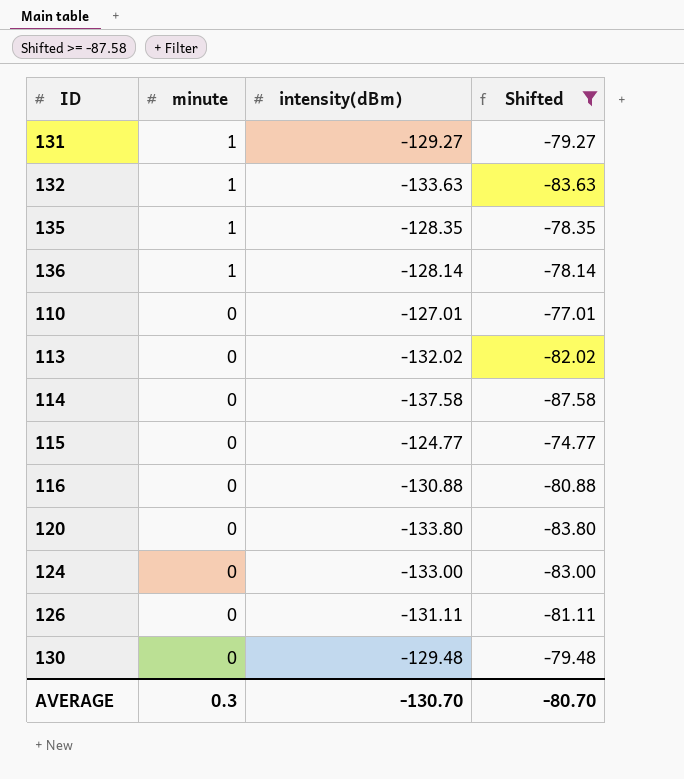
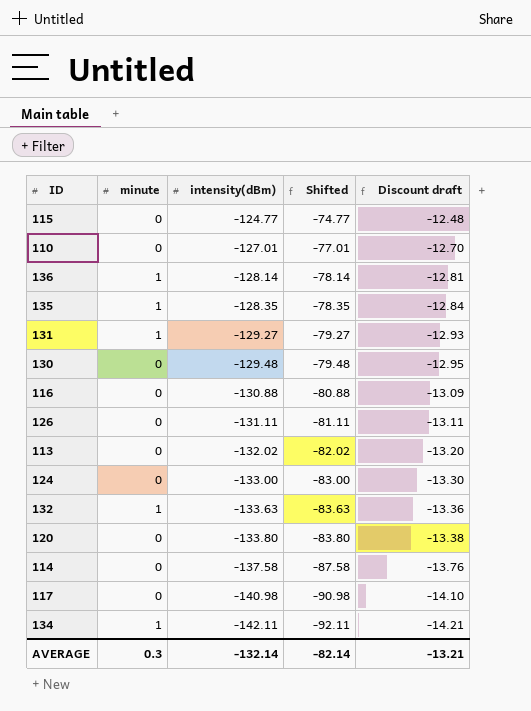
filter: Shifted >= -87.58 -> none
row order: minute descending -> intensity(dBm) descending
column Discount draft | formula: none -> [intensity(dBm)] * 0.1
AVERAGE | intensity(dBm): -130.70 -> -132.14
AVERAGE | Shifted: -80.70 -> -82.14

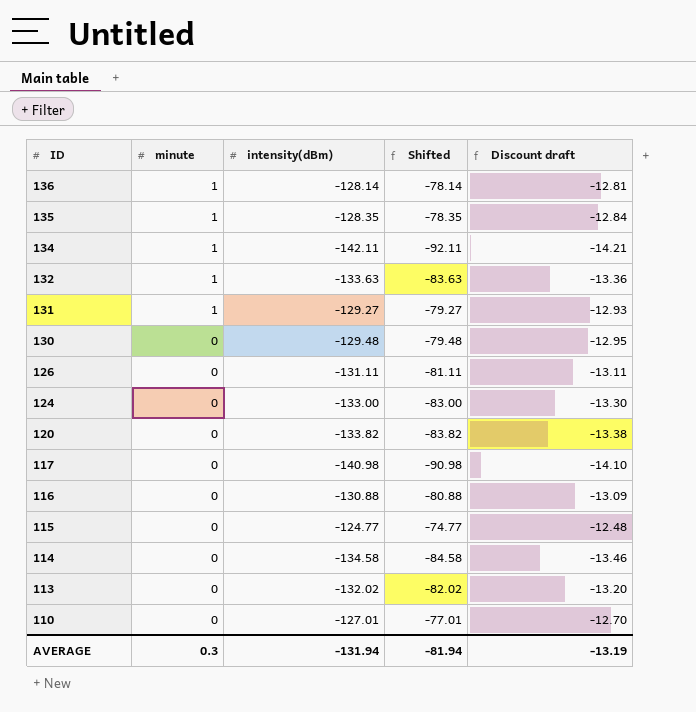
row order: intensity(dBm) descending -> ID descending
120 | intensity(dBm): -133.80 -> -133.82
120 | Shifted: -83.80 -> -83.82
114 | intensity(dBm): -137.58 -> -134.58
114 | Shifted: -87.58 -> -84.58
114 | Discount draft: -13.76 -> -13.46
AVERAGE | intensity(dBm): -132.14 -> -131.94
AVERAGE | Shifted: -82.14 -> -81.94
AVERAGE | Discount draft: -13.21 -> -13.19

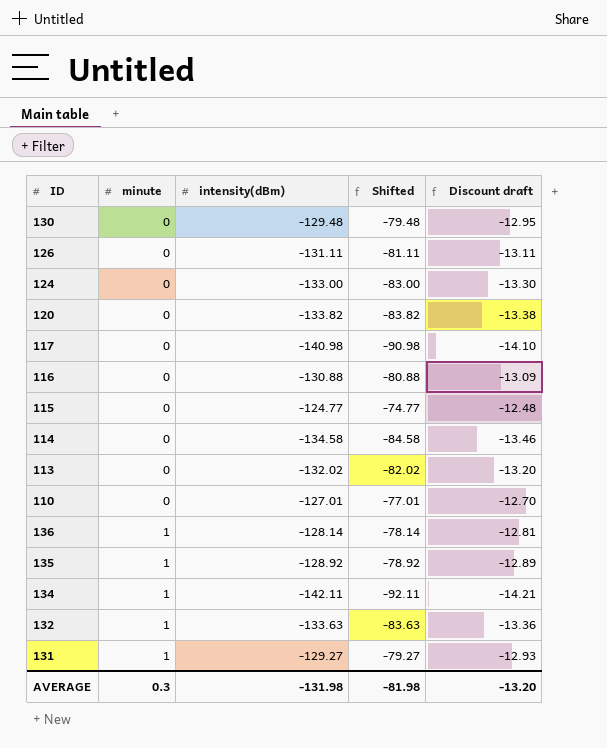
row order: ID descending -> minute ascending
135 | intensity(dBm): -128.35 -> -128.92
135 | Shifted: -78.35 -> -78.92
135 | Discount draft: -12.84 -> -12.89
AVERAGE | intensity(dBm): -131.94 -> -131.98
AVERAGE | Shifted: -81.94 -> -81.98
AVERAGE | Discount draft: -13.19 -> -13.20

